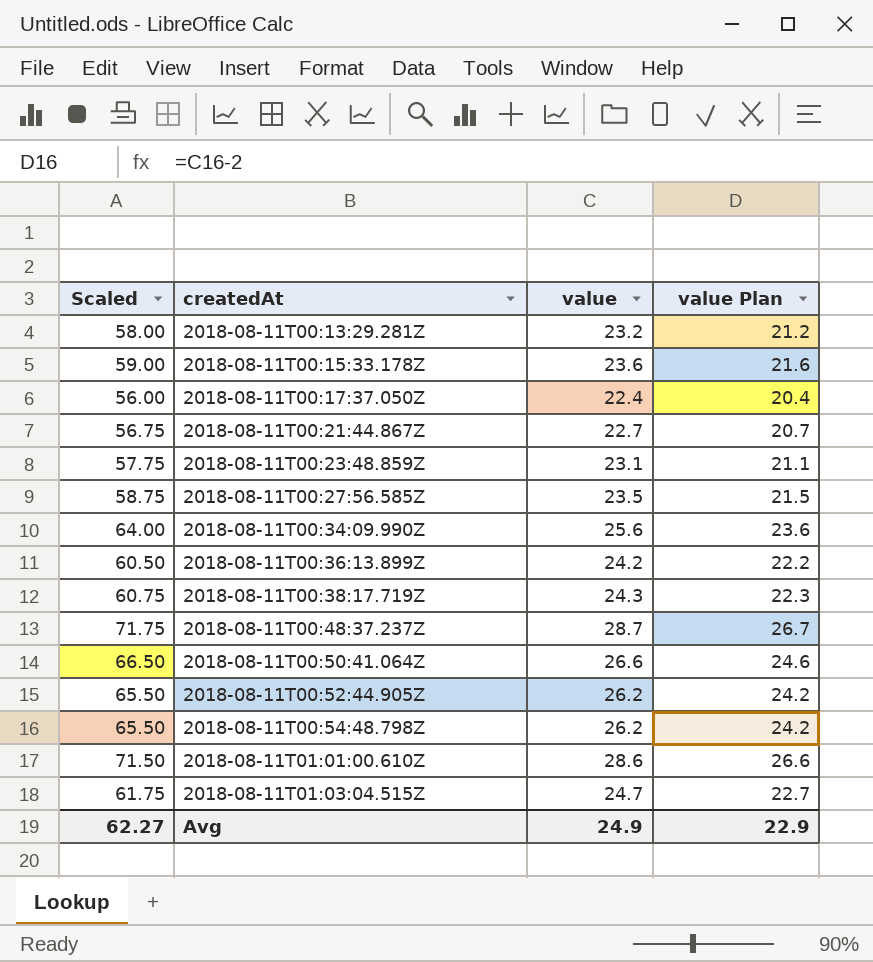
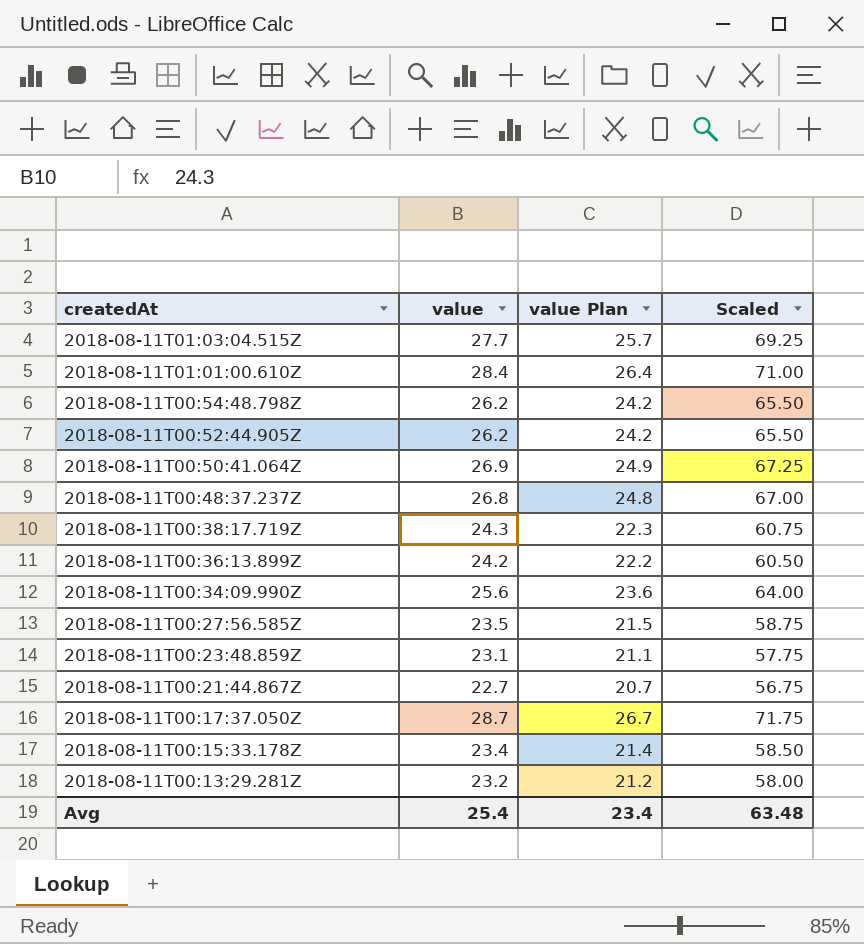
row order: createdAt ascending -> createdAt descending
column Scaled | position: 1 -> 4
2018-08-11T01:03:04.515Z | value: 24.7 -> 27.7
2018-08-11T01:03:04.515Z | value Plan: 22.7 -> 25.7
2018-08-11T01:03:04.515Z | Scaled: 61.75 -> 69.25
2018-08-11T01:01:00.610Z | value: 28.6 -> 28.4
2018-08-11T01:01:00.610Z | value Plan: 26.6 -> 26.4
2018-08-11T01:01:00.610Z | Scaled: 71.50 -> 71.00
2018-08-11T00:50:41.064Z | value: 26.6 -> 26.9
2018-08-11T00:50:41.064Z | value Plan: 24.6 -> 24.9
2018-08-11T00:50:41.064Z | Scaled: 66.50 -> 67.25
2018-08-11T00:48:37.237Z | value: 28.7 -> 26.8
2018-08-11T00:48:37.237Z | value Plan: 26.7 -> 24.8
2018-08-11T00:48:37.237Z | Scaled: 71.75 -> 67.00
2018-08-11T00:17:37.050Z | value: 22.4 -> 28.7
2018-08-11T00:17:37.050Z | value Plan: 20.4 -> 26.7
2018-08-11T00:17:37.050Z | Scaled: 56.00 -> 71.75
2018-08-11T00:15:33.178Z | value: 23.6 -> 23.4
2018-08-11T00:15:33.178Z | value Plan: 21.6 -> 21.4
2018-08-11T00:15:33.178Z | Scaled: 59.00 -> 58.50
Avg | value: 24.9 -> 25.4
Avg | value Plan: 22.9 -> 23.4
Avg | Scaled: 62.27 -> 63.48

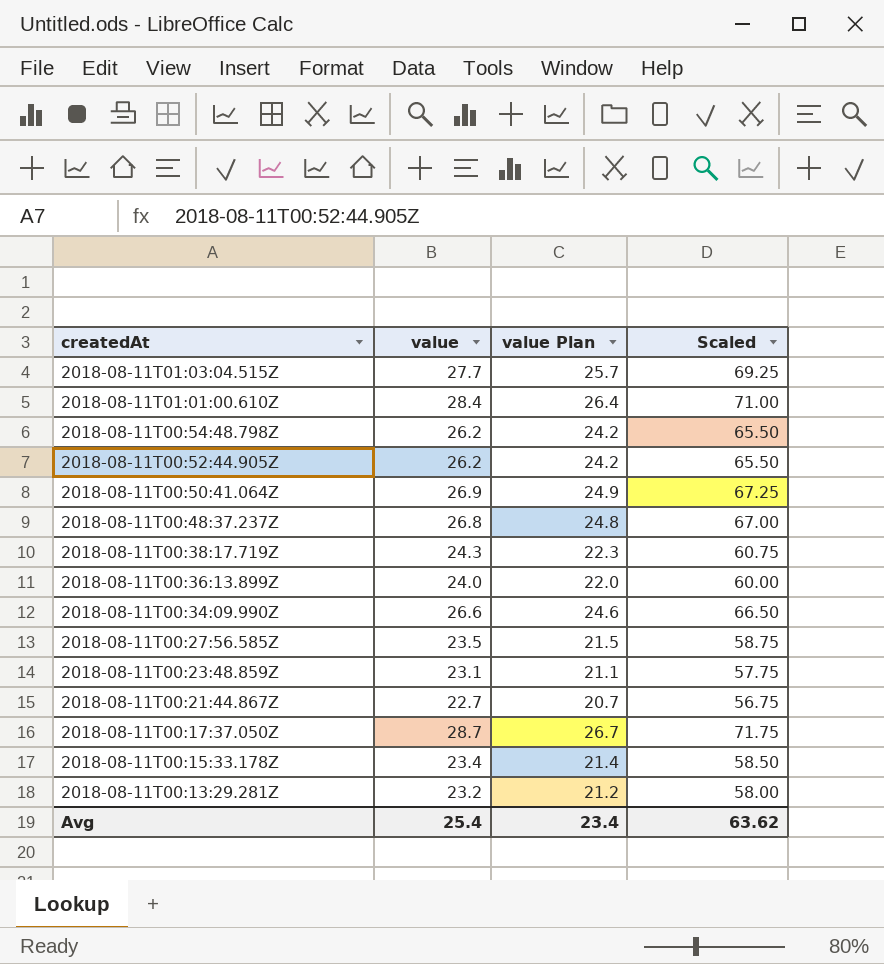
2018-08-11T00:36:13.899Z | value: 24.2 -> 24.0
2018-08-11T00:36:13.899Z | value Plan: 22.2 -> 22.0
2018-08-11T00:36:13.899Z | Scaled: 60.50 -> 60.00
2018-08-11T00:34:09.990Z | value: 25.6 -> 26.6
2018-08-11T00:34:09.990Z | value Plan: 23.6 -> 24.6
2018-08-11T00:34:09.990Z | Scaled: 64.00 -> 66.50
Avg | Scaled: 63.48 -> 63.62

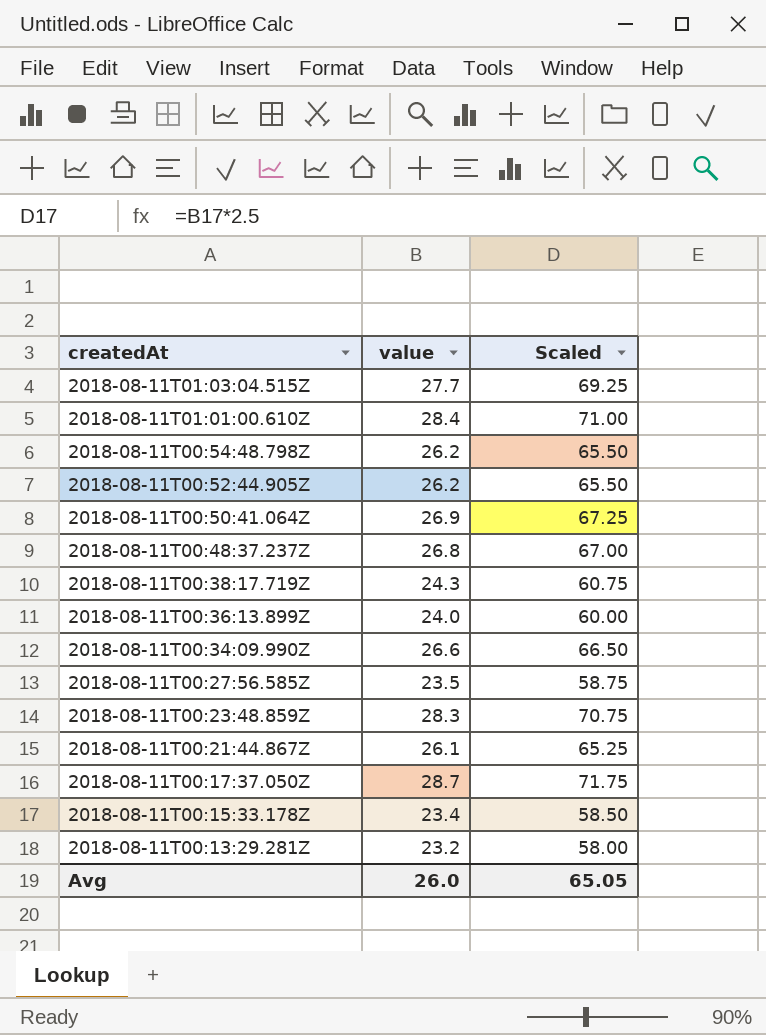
column value Plan | formula: [value] - 2 -> none
2018-08-11T00:23:48.859Z | value: 23.1 -> 28.3
2018-08-11T00:23:48.859Z | Scaled: 57.75 -> 70.75
2018-08-11T00:21:44.867Z | value: 22.7 -> 26.1
2018-08-11T00:21:44.867Z | Scaled: 56.75 -> 65.25
Avg | value: 25.4 -> 26.0
Avg | Scaled: 63.62 -> 65.05

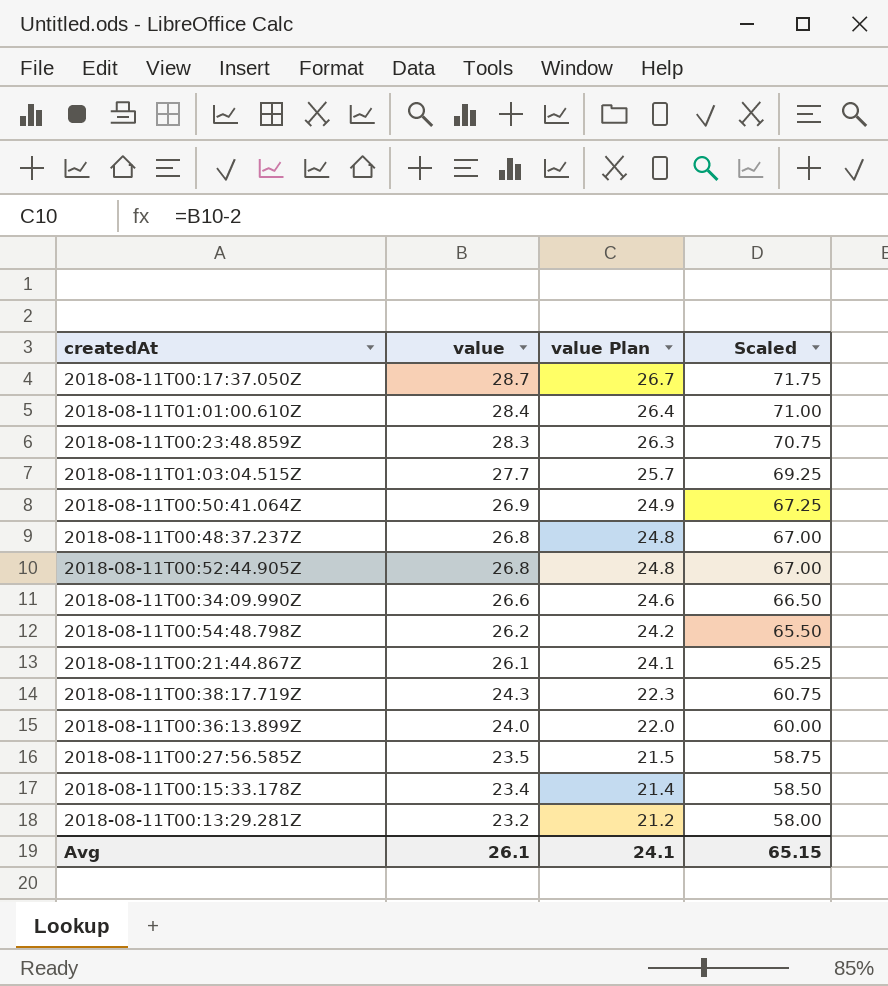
row order: createdAt descending -> value descending
column value Plan | formula: none -> [value] - 2
2018-08-11T00:52:44.905Z | value: 26.2 -> 26.8
2018-08-11T00:52:44.905Z | Scaled: 65.50 -> 67.00
Avg | value: 26.0 -> 26.1
Avg | Scaled: 65.05 -> 65.15

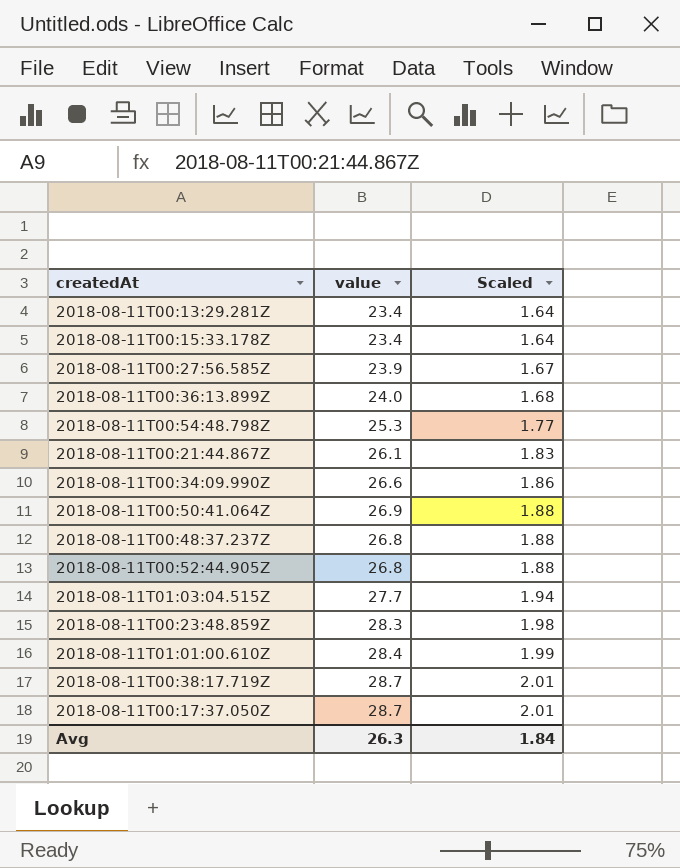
row order: value descending -> Scaled ascending
column value Plan | formula: [value] - 2 -> none
column Scaled | formula: [value] * 2.5 -> [value] * 0.07
2018-08-11T00:13:29.281Z | value: 23.2 -> 23.4
2018-08-11T00:27:56.585Z | value: 23.5 -> 23.9
2018-08-11T00:54:48.798Z | value: 26.2 -> 25.3
2018-08-11T00:38:17.719Z | value: 24.3 -> 28.7
Avg | value: 26.1 -> 26.3
Avg | Scaled: 65.15 -> 1.84

